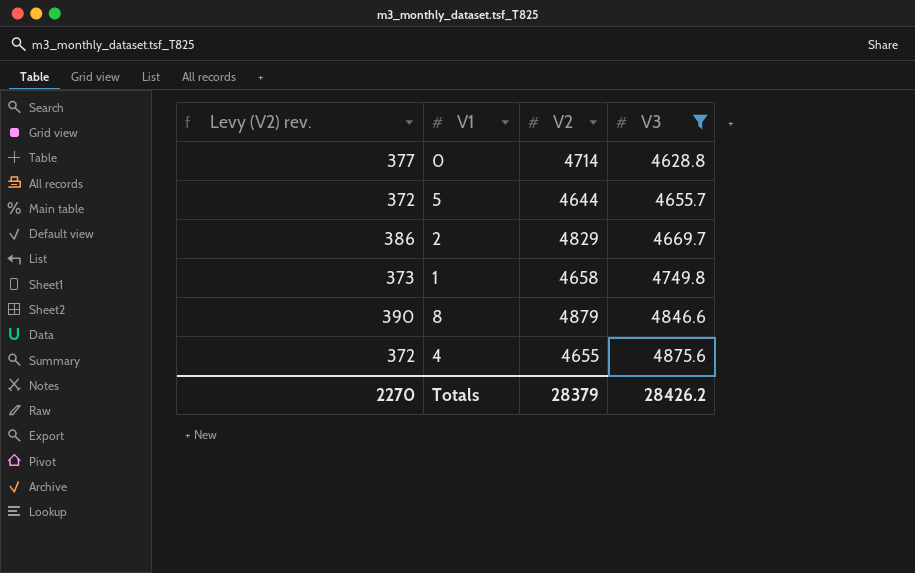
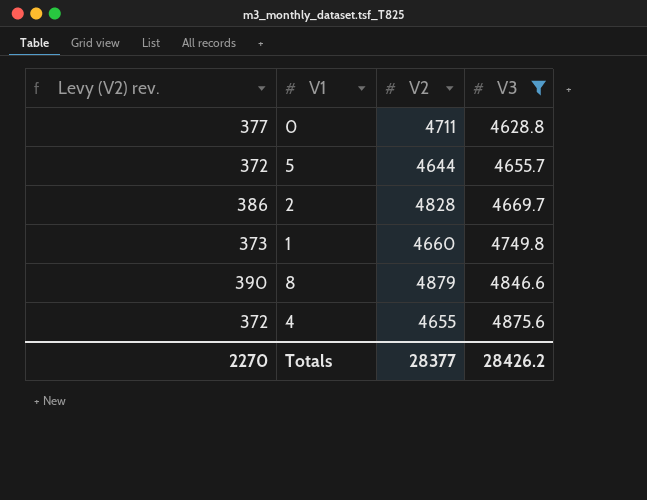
0 | V2: 4714 -> 4711
2 | V2: 4829 -> 4828
1 | V2: 4658 -> 4660
Totals | V2: 28379 -> 28377

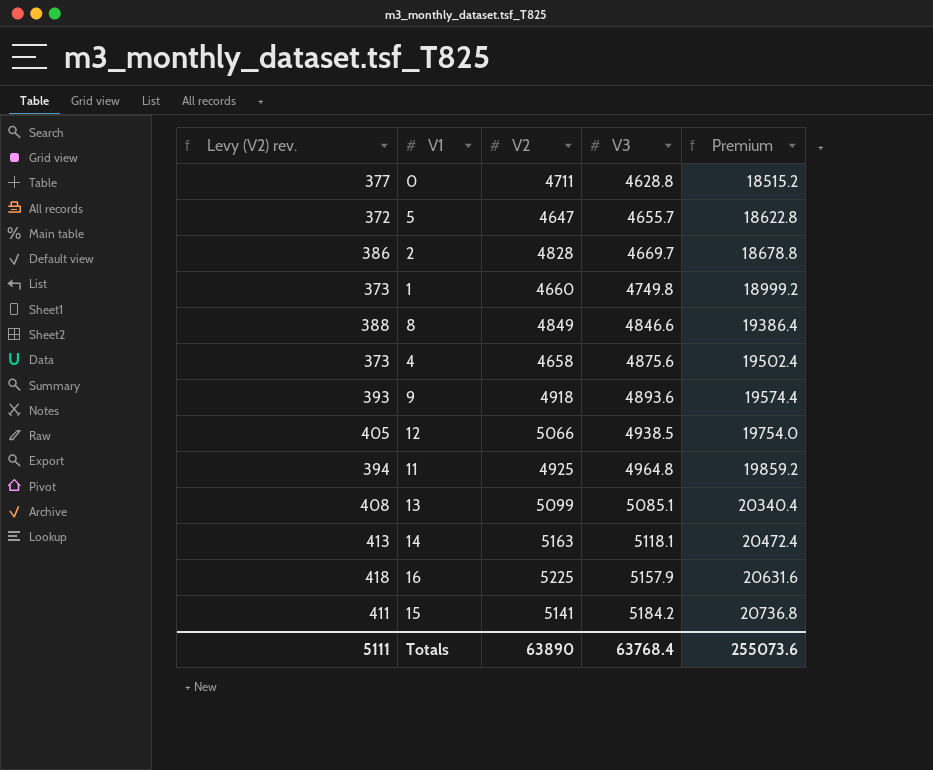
filter: V3 <= 4875.6 -> none
column Premium | formula: none -> [V3] * 4
5 | V2: 4644 -> 4647
8 | Levy (V2) rev.: 390 -> 388
8 | V2: 4879 -> 4849
4 | Levy (V2) rev.: 372 -> 373
4 | V2: 4655 -> 4658
Totals | Levy (V2) rev.: 2270 -> 5111
Totals | V2: 28377 -> 63890
Totals | V3: 28426.2 -> 63768.4

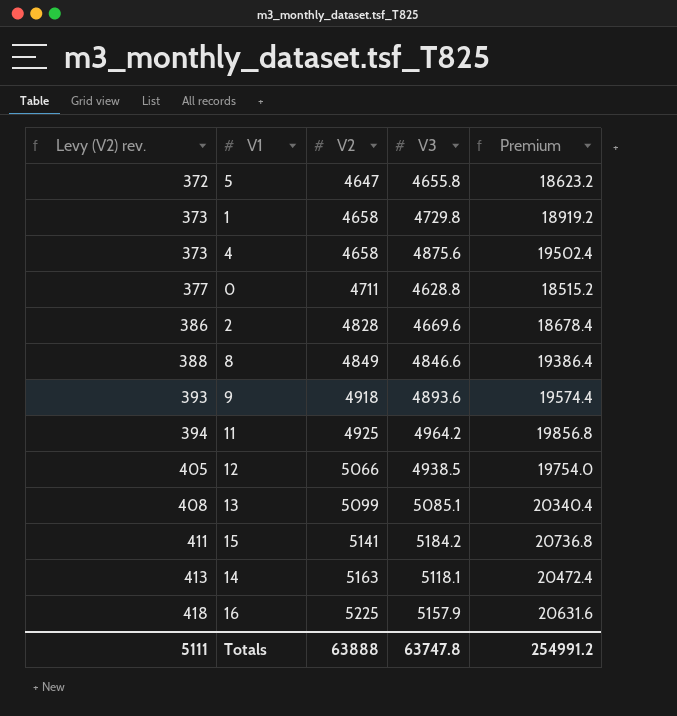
row order: V3 ascending -> Levy (V2) rev. ascending
5 | V3: 4655.7 -> 4655.8
5 | Premium: 18622.8 -> 18623.2
1 | V2: 4660 -> 4658
1 | V3: 4749.8 -> 4729.8
1 | Premium: 18999.2 -> 18919.2
2 | V3: 4669.7 -> 4669.6
2 | Premium: 18678.8 -> 18678.4
11 | V3: 4964.8 -> 4964.2
11 | Premium: 19859.2 -> 19856.8
Totals | V2: 63890 -> 63888
Totals | V3: 63768.4 -> 63747.8
Totals | Premium: 255073.6 -> 254991.2

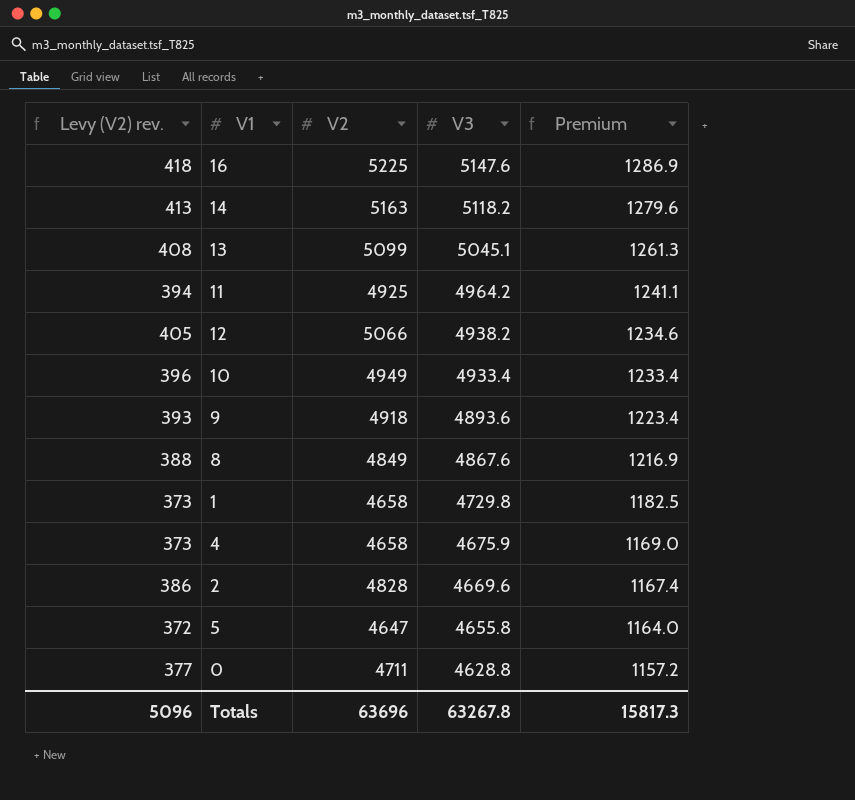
row order: Levy (V2) rev. ascending -> V3 descending
column Premium | formula: [V3] * 4 -> [V3] * 0.25
row 15: 411 | 5141 | 5184.2 | 20736.8 -> none
16 | V3: 5157.9 -> 5147.6
14 | V3: 5118.1 -> 5118.2
13 | V3: 5085.1 -> 5045.1
12 | V3: 4938.5 -> 4938.2
row 10: none -> 396 | 4949 | 4933.4 | 1233.4
8 | V3: 4846.6 -> 4867.6
4 | V3: 4875.6 -> 4675.9
Totals | Levy (V2) rev.: 5111 -> 5096
Totals | V2: 63888 -> 63696
Totals | V3: 63747.8 -> 63267.8
Totals | Premium: 254991.2 -> 15817.3

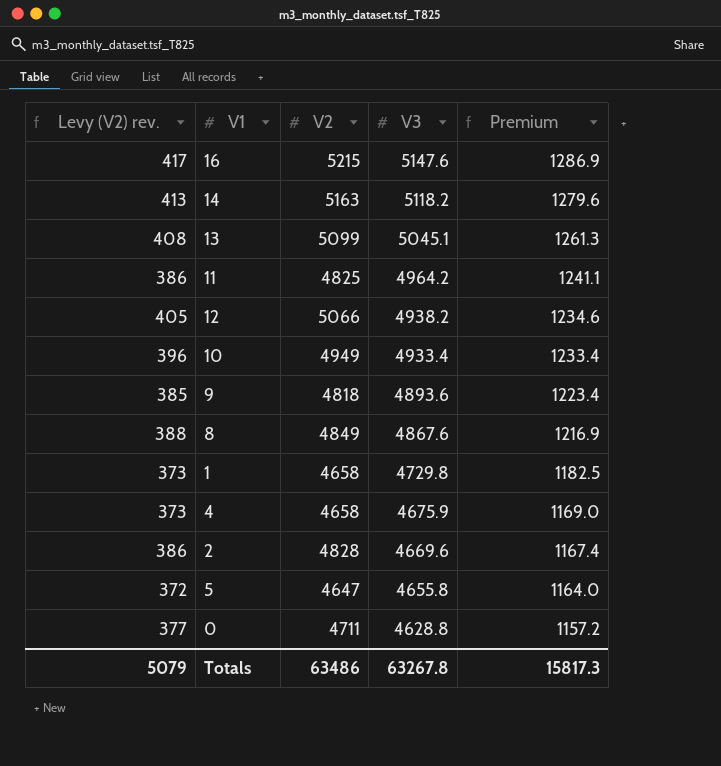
16 | Levy (V2) rev.: 418 -> 417
16 | V2: 5225 -> 5215
11 | Levy (V2) rev.: 394 -> 386
11 | V2: 4925 -> 4825
9 | Levy (V2) rev.: 393 -> 385
9 | V2: 4918 -> 4818
Totals | Levy (V2) rev.: 5096 -> 5079
Totals | V2: 63696 -> 63486

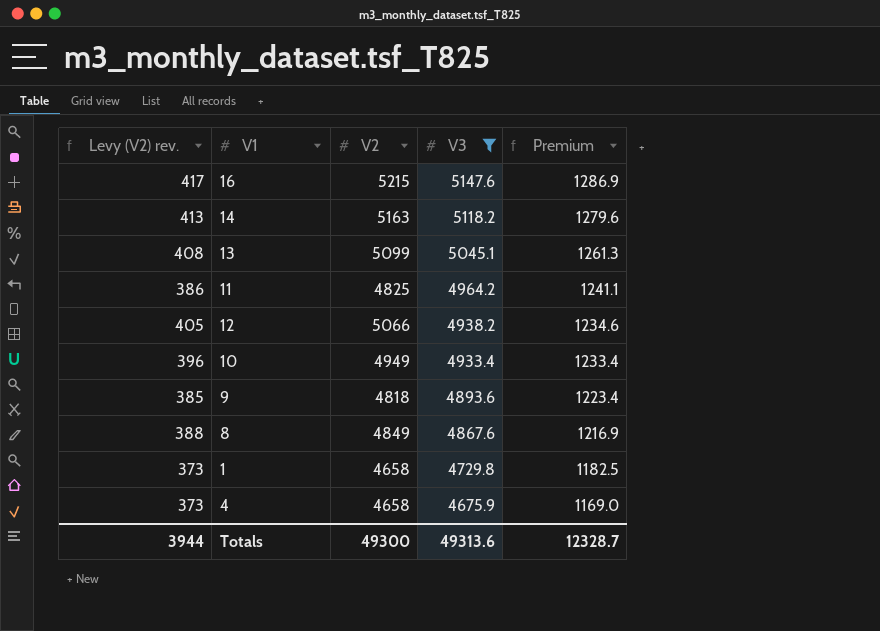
filter: none -> V3 >= 4675.9
Totals | Levy (V2) rev.: 5079 -> 3944
Totals | V2: 63486 -> 49300
Totals | V3: 63267.8 -> 49313.6
Totals | Premium: 15817.3 -> 12328.7

